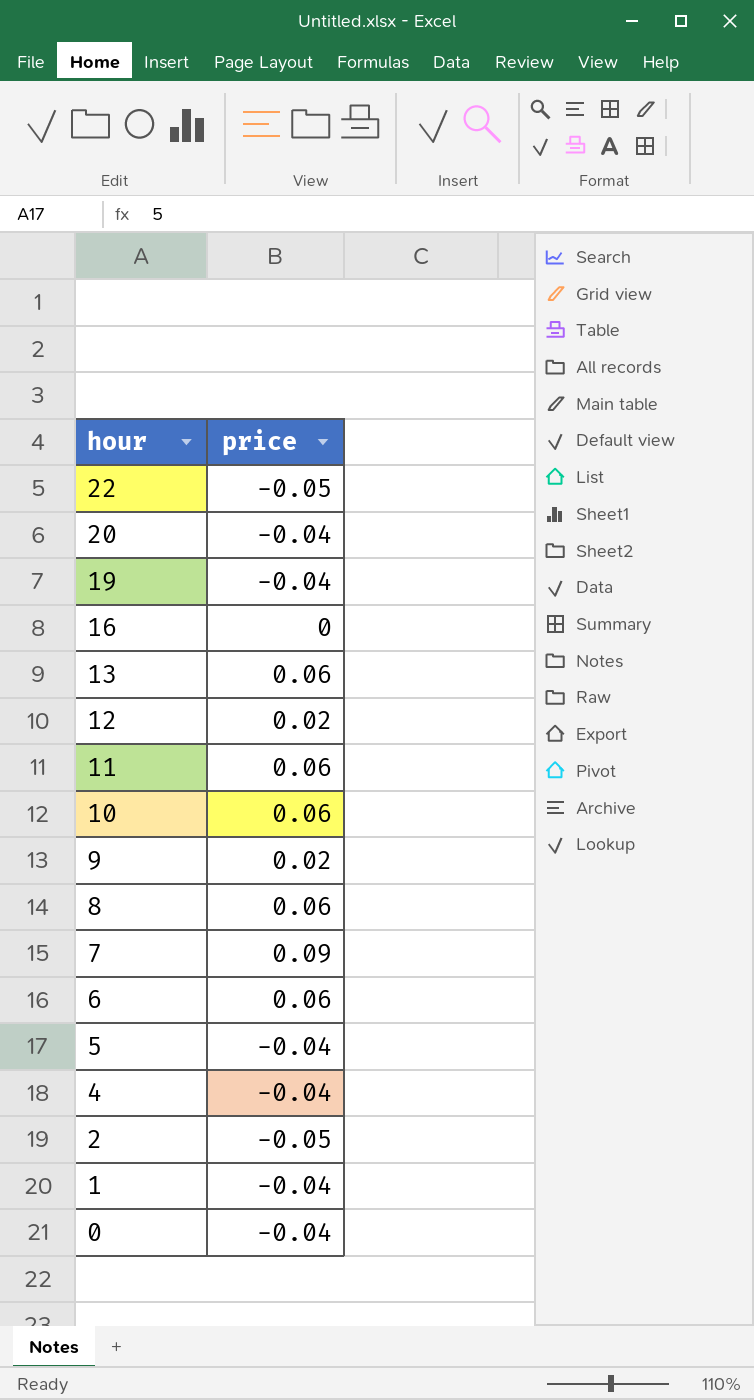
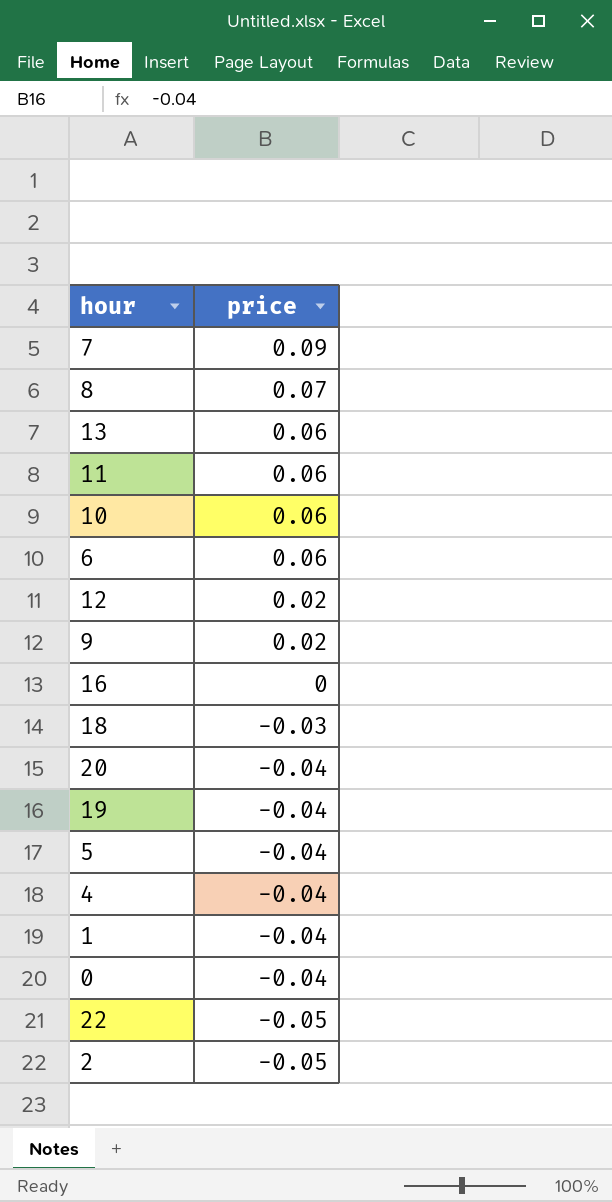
row order: hour descending -> price descending
8 | price: 0.06 -> 0.07
row 18: none -> -0.03

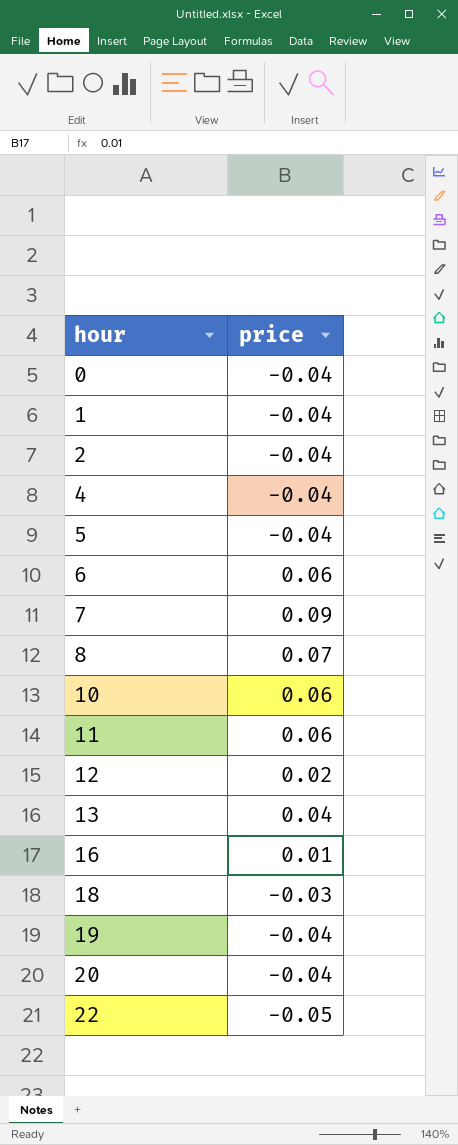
row order: price descending -> hour ascending
row 9: 0.02 -> none
2 | price: -0.05 -> -0.04
13 | price: 0.06 -> 0.04
16 | price: 0 -> 0.01

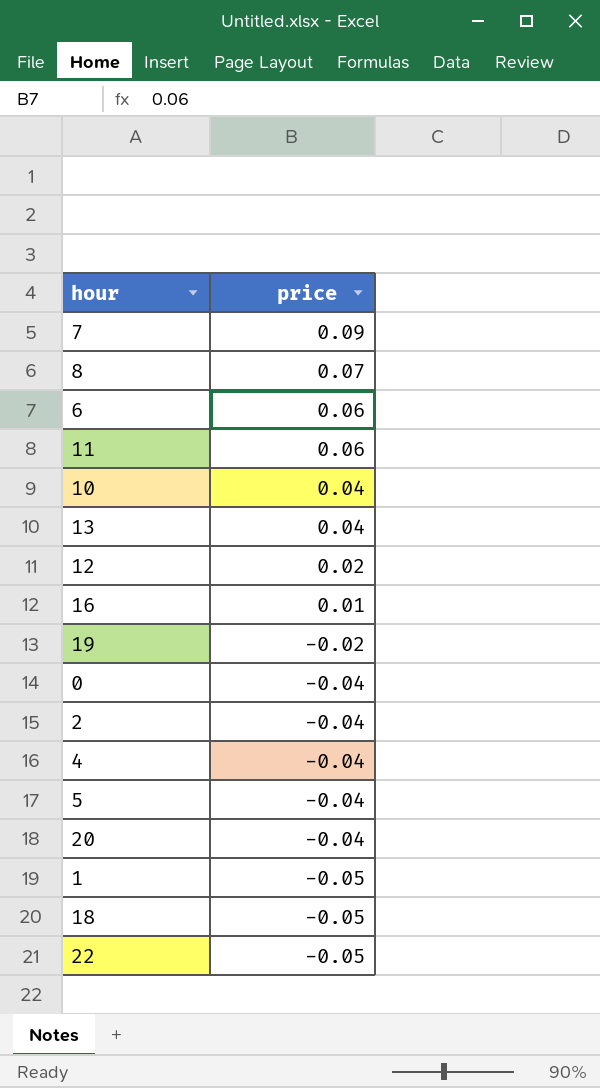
row order: hour ascending -> price descending
10 | price: 0.06 -> 0.04
19 | price: -0.04 -> -0.02
1 | price: -0.04 -> -0.05
18 | price: -0.03 -> -0.05

